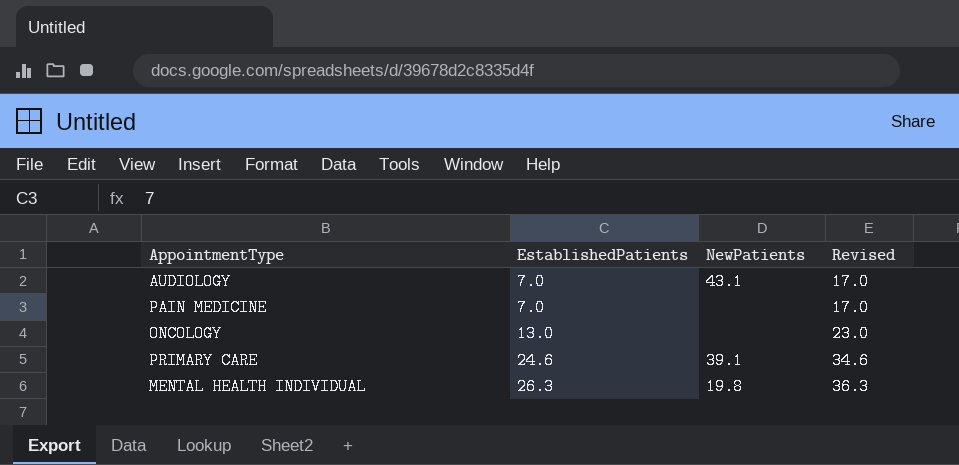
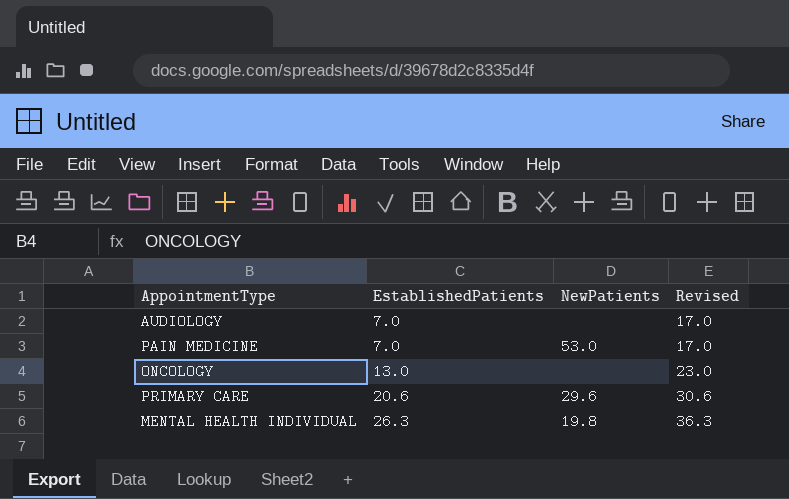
AUDIOLOGY | NewPatients: 43.1 -> none
PAIN MEDICINE | NewPatients: none -> 53.0
PRIMARY CARE | EstablishedPatients: 24.6 -> 20.6
PRIMARY CARE | NewPatients: 39.1 -> 29.6
PRIMARY CARE | Revised: 34.6 -> 30.6

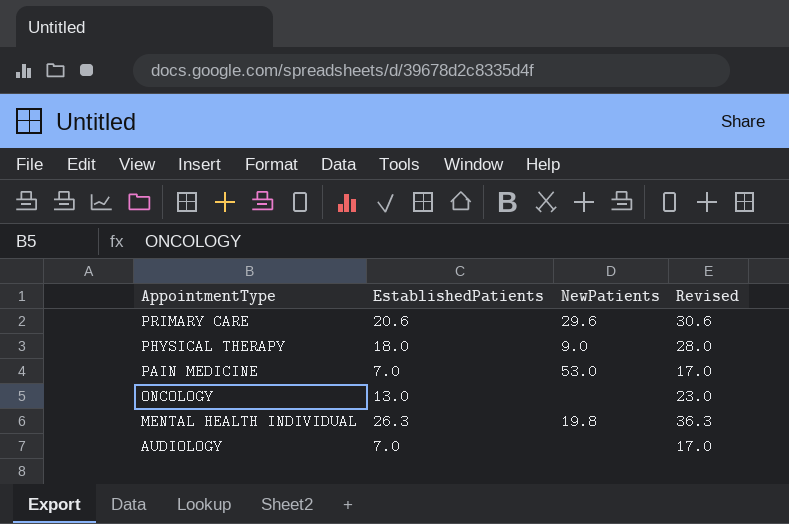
row order: EstablishedPatients ascending -> AppointmentType descending
row PHYSICAL THERAPY: none -> 18.0 | 9.0 | 28.0

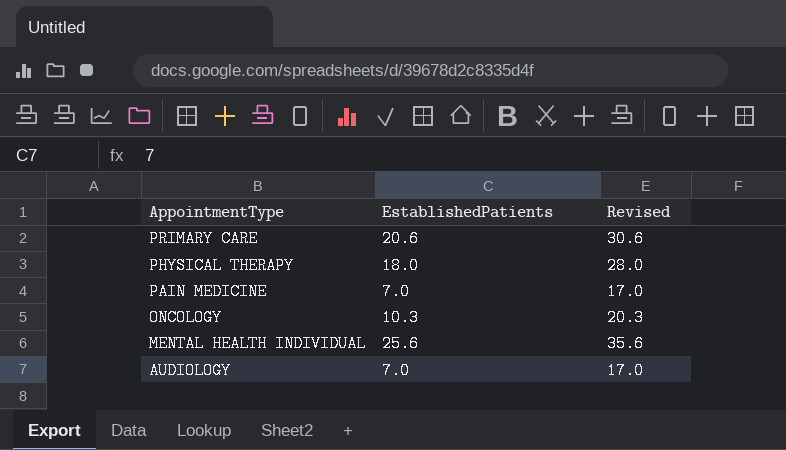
column NewPatients | position: 3 -> none
ONCOLOGY | EstablishedPatients: 13.0 -> 10.3
ONCOLOGY | Revised: 23.0 -> 20.3
MENTAL HEALTH INDIVIDUAL | EstablishedPatients: 26.3 -> 25.6
MENTAL HEALTH INDIVIDUAL | Revised: 36.3 -> 35.6

